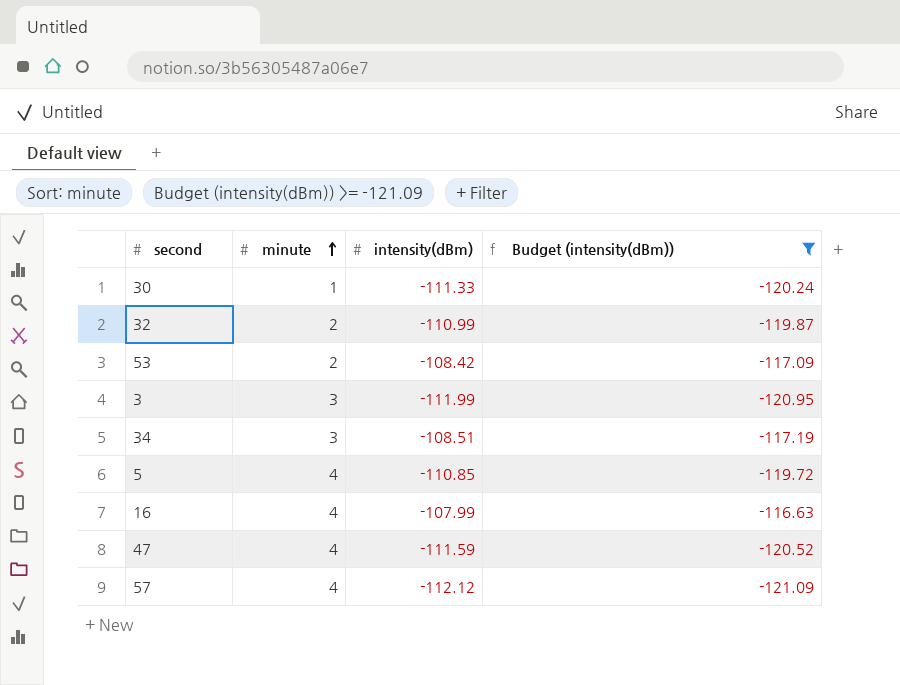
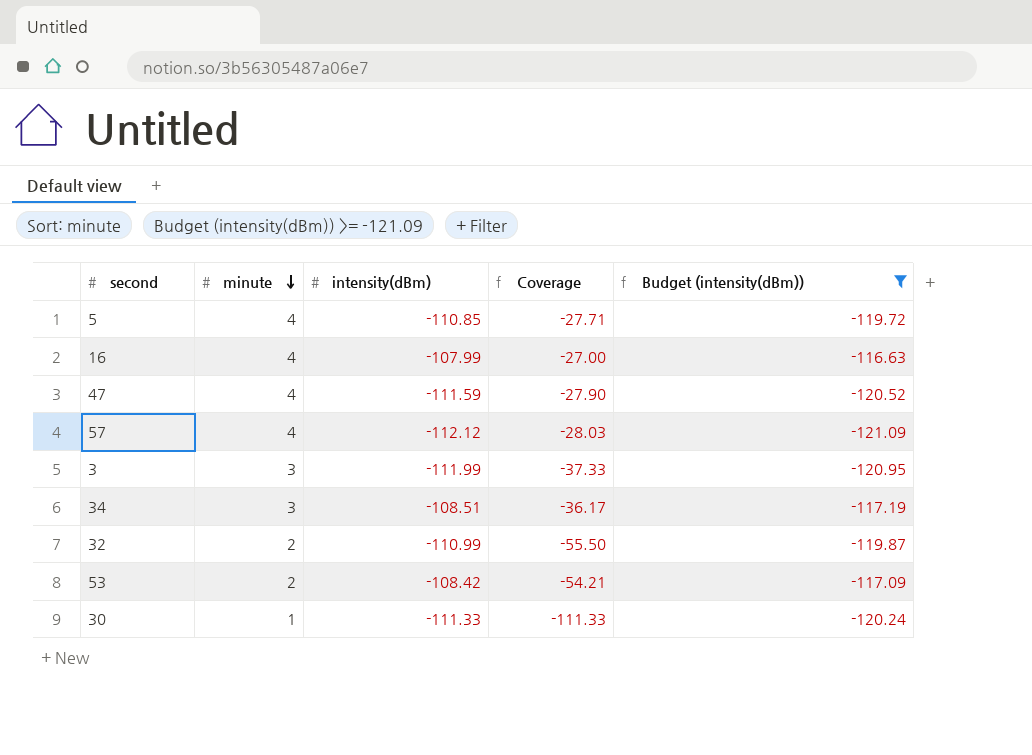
row order: minute ascending -> minute descending
column Coverage | formula: none -> [intensity(dBm)] / [minute]

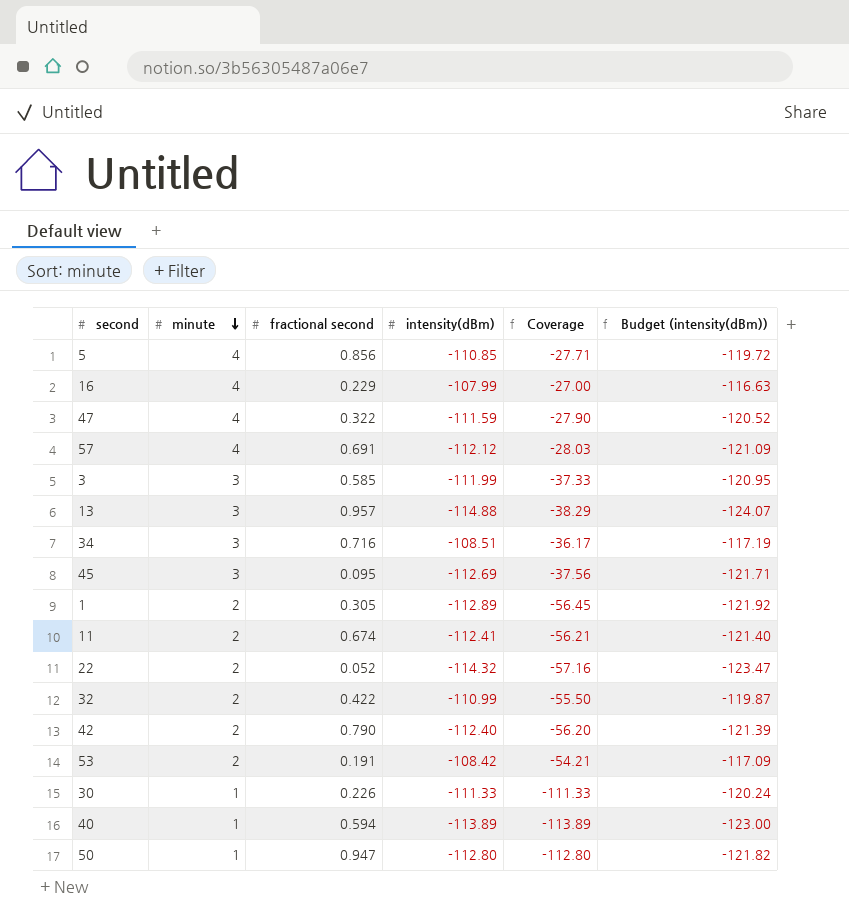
filter: Budget (intensity(dBm)) >= -121.09 -> none
column fractional second | position: none -> 3

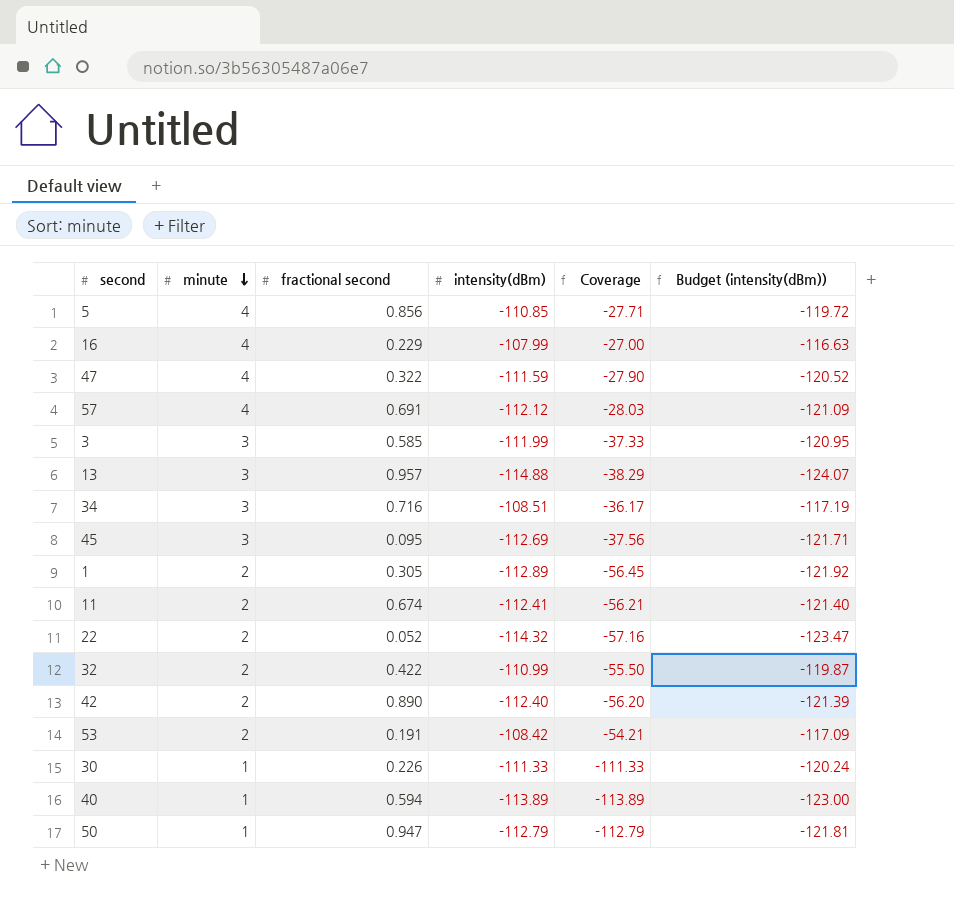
42 | fractional second: 0.790 -> 0.890
50 | intensity(dBm): -112.80 -> -112.79
50 | Coverage: -112.80 -> -112.79
50 | Budget (intensity(dBm)): -121.82 -> -121.81

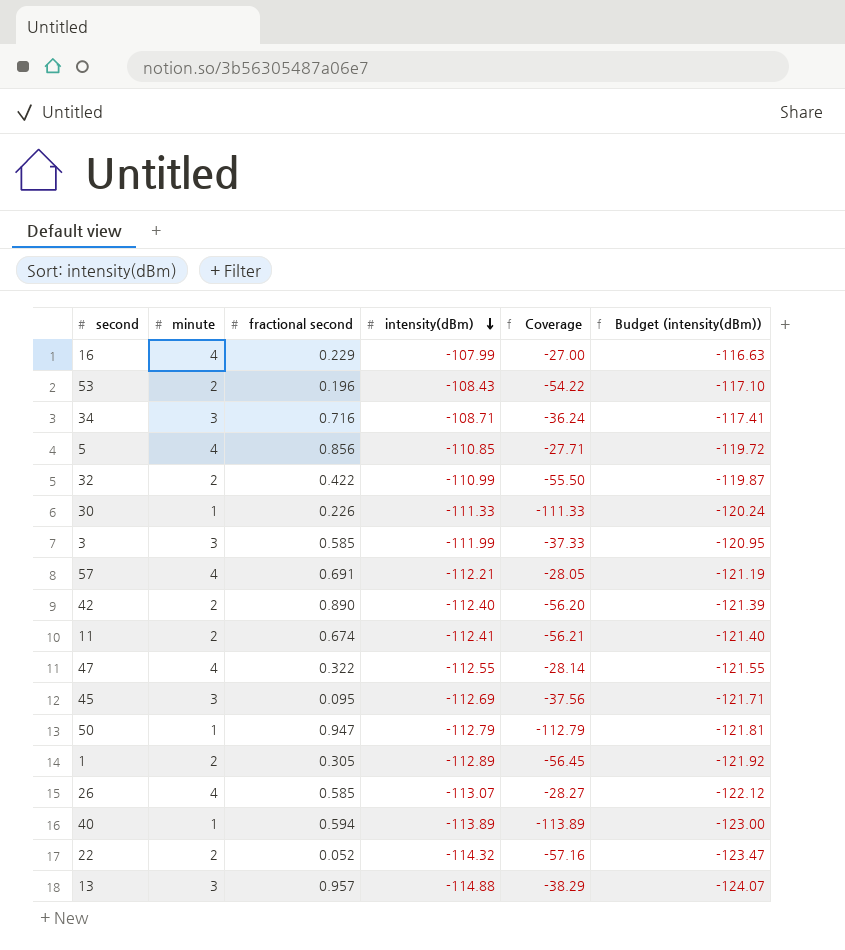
row order: minute descending -> intensity(dBm) descending
53 | fractional second: 0.191 -> 0.196
53 | intensity(dBm): -108.42 -> -108.43
53 | Coverage: -54.21 -> -54.22
53 | Budget (intensity(dBm)): -117.09 -> -117.10
34 | intensity(dBm): -108.51 -> -108.71
34 | Coverage: -36.17 -> -36.24
34 | Budget (intensity(dBm)): -117.19 -> -117.41
57 | intensity(dBm): -112.12 -> -112.21
57 | Coverage: -28.03 -> -28.05
57 | Budget (intensity(dBm)): -121.09 -> -121.19
47 | intensity(dBm): -111.59 -> -112.55
47 | Coverage: -27.90 -> -28.14
47 | Budget (intensity(dBm)): -120.52 -> -121.55
row 26: none -> 4 | 0.585 | -113.07 | -28.27 | -122.12

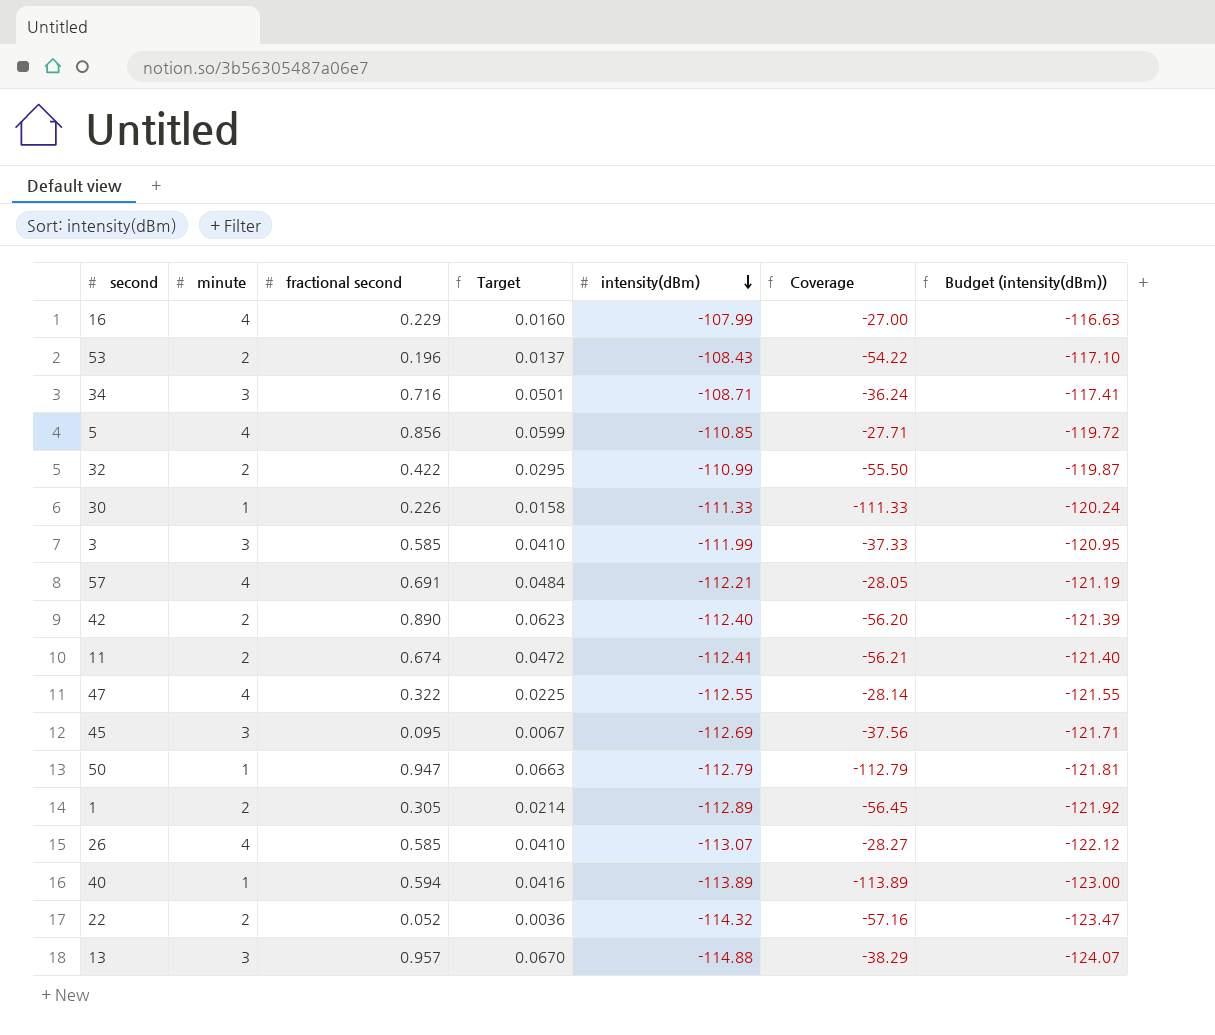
column Target | formula: none -> [fractional second] * 0.07

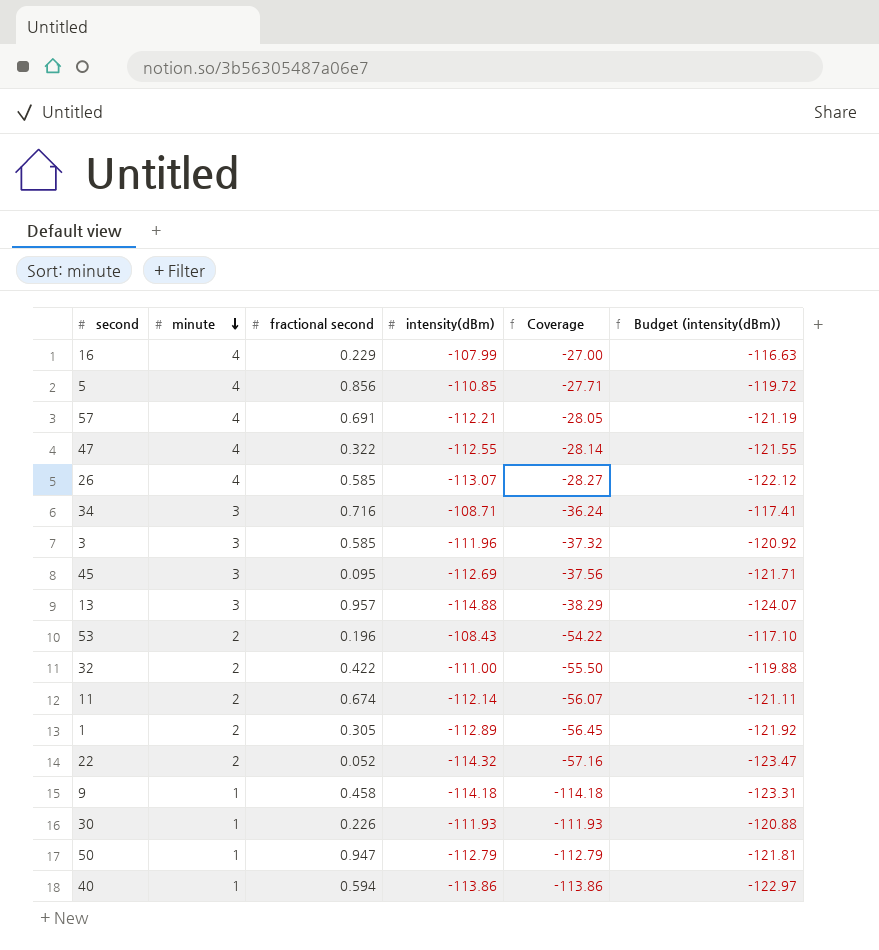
row order: intensity(dBm) descending -> minute descending
column Target | formula: [fractional second] * 0.07 -> none
row 42: 2 | 0.890 | 0.0623 | -112.40 | -56.20 | -121.39 -> none
3 | intensity(dBm): -111.99 -> -111.96
3 | Coverage: -37.33 -> -37.32
3 | Budget (intensity(dBm)): -120.95 -> -120.92
32 | intensity(dBm): -110.99 -> -111.00
32 | Budget (intensity(dBm)): -119.87 -> -119.88
11 | intensity(dBm): -112.41 -> -112.14
11 | Coverage: -56.21 -> -56.07
11 | Budget (intensity(dBm)): -121.40 -> -121.11
row 9: none -> 1 | 0.458 | -114.18 | -114.18 | -123.31
30 | intensity(dBm): -111.33 -> -111.93
30 | Coverage: -111.33 -> -111.93
30 | Budget (intensity(dBm)): -120.24 -> -120.88
40 | intensity(dBm): -113.89 -> -113.86
40 | Coverage: -113.89 -> -113.86
40 | Budget (intensity(dBm)): -123.00 -> -122.97

